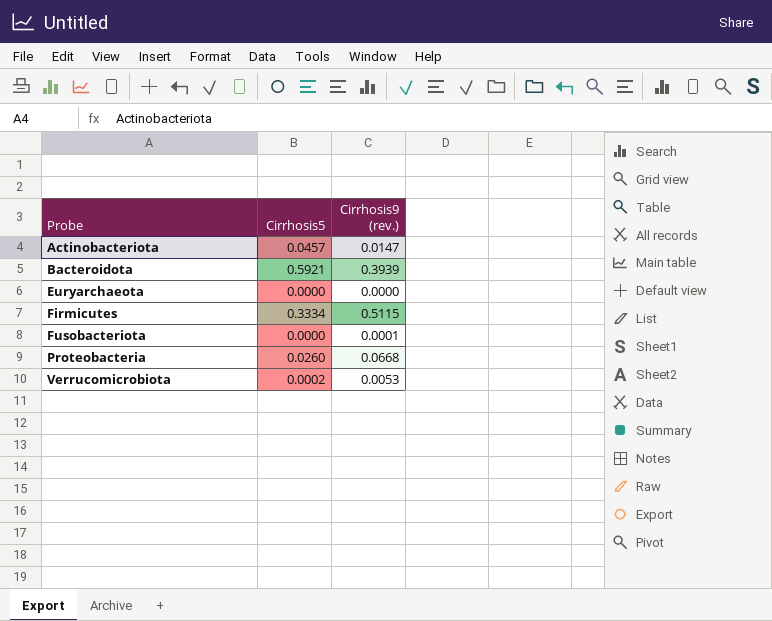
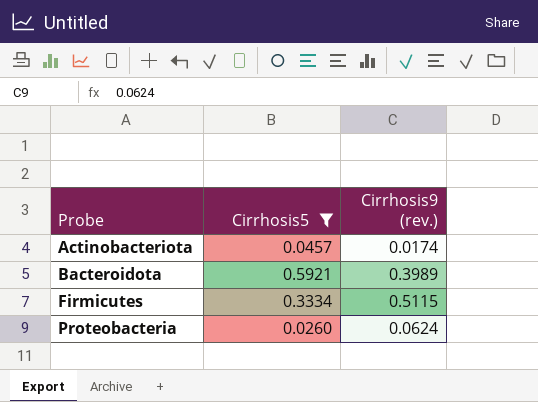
filter: none -> Cirrhosis5 >= 0.0260
Actinobacteriota | Cirrhosis9 (rev.): 0.0147 -> 0.0174
Bacteroidota | Cirrhosis9 (rev.): 0.3939 -> 0.3989
Proteobacteria | Cirrhosis9 (rev.): 0.0668 -> 0.0624

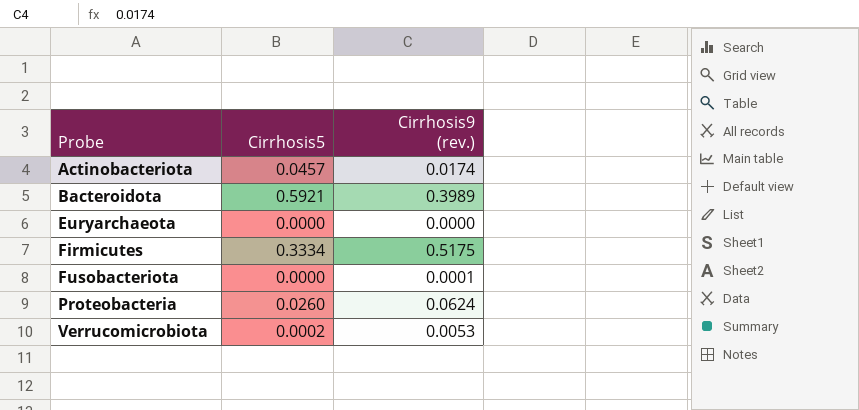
filter: Cirrhosis5 >= 0.0260 -> none
Firmicutes | Cirrhosis9 (rev.): 0.5115 -> 0.5175

